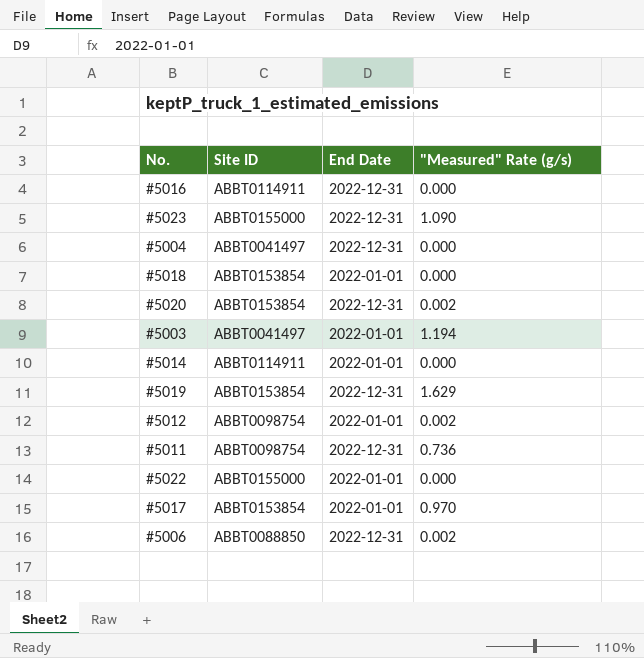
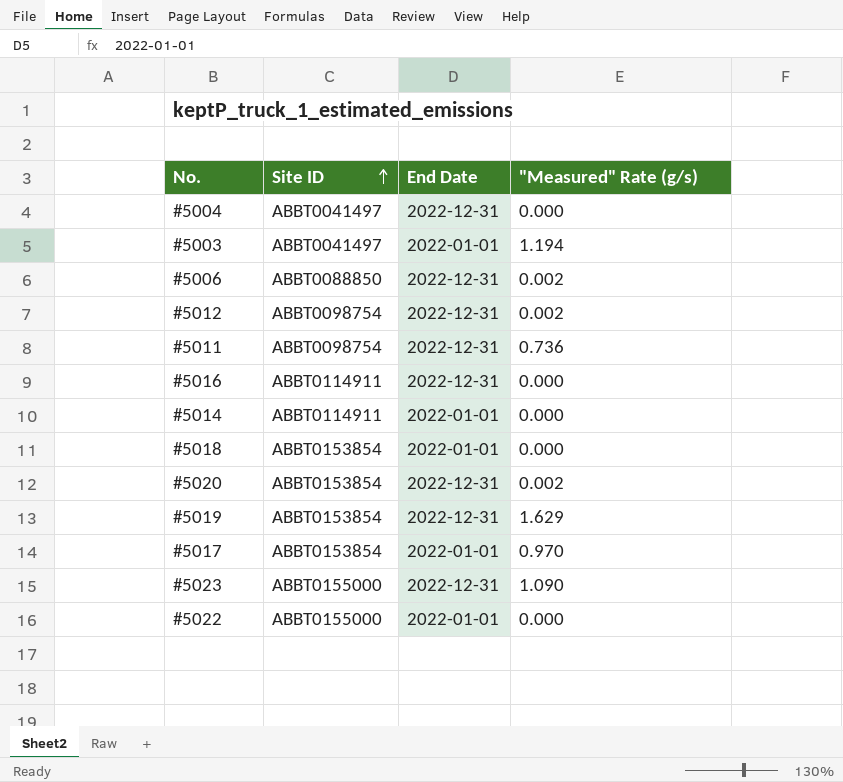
row order: none -> Site ID ascending
#5012 | End Date: 2022-01-01 -> 2022-12-31

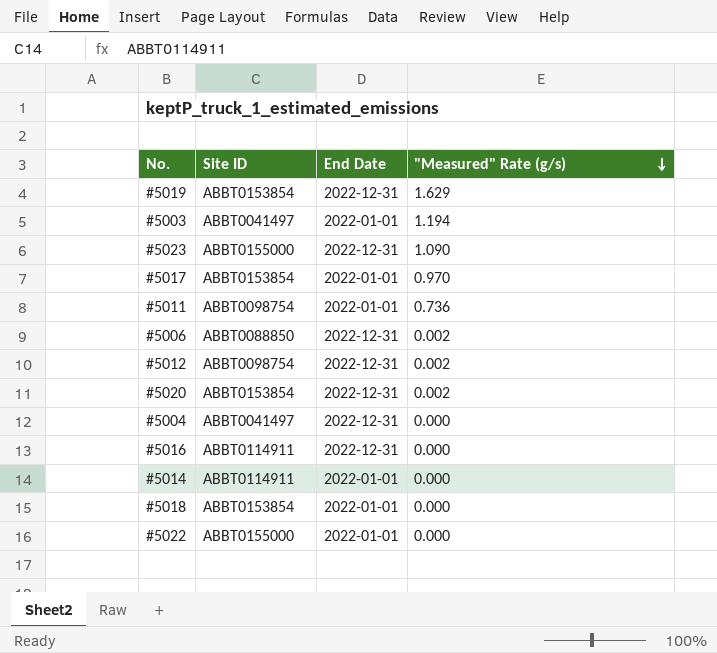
row order: Site ID ascending -> "Measured" Rate (g/s) descending
#5011 | End Date: 2022-12-31 -> 2022-01-01

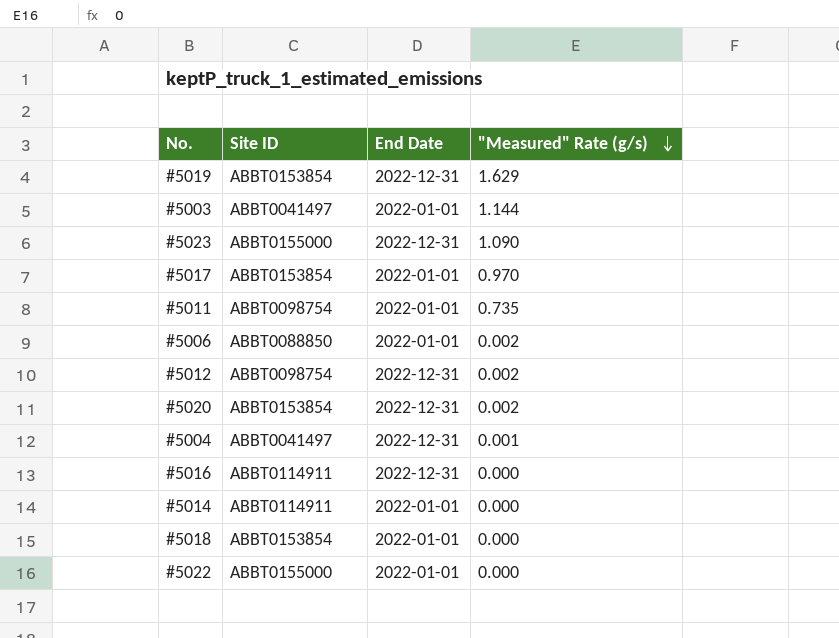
#5003 | "Measured" Rate (g/s): 1.194 -> 1.144
#5011 | "Measured" Rate (g/s): 0.736 -> 0.735
#5006 | End Date: 2022-12-31 -> 2022-01-01
#5004 | "Measured" Rate (g/s): 0.000 -> 0.001

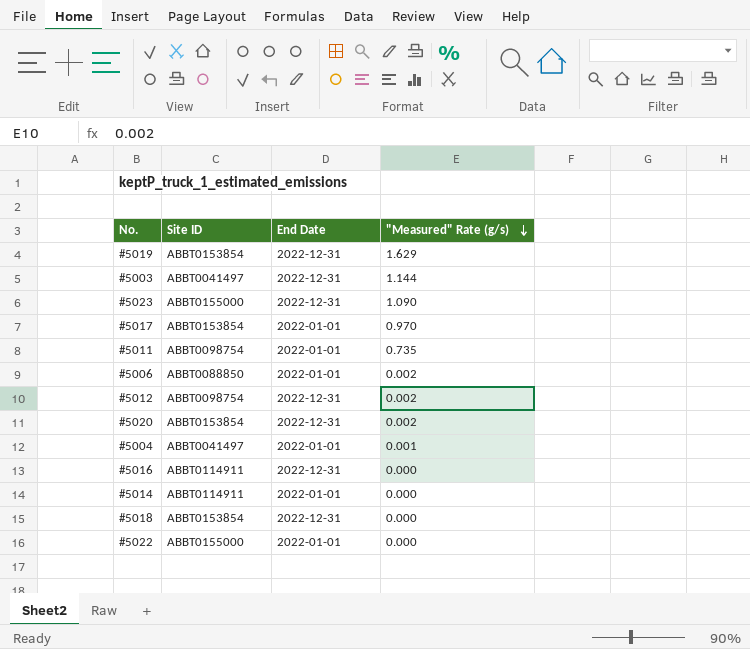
#5003 | End Date: 2022-01-01 -> 2022-12-31
#5004 | End Date: 2022-12-31 -> 2022-01-01
#5018 | End Date: 2022-01-01 -> 2022-12-31

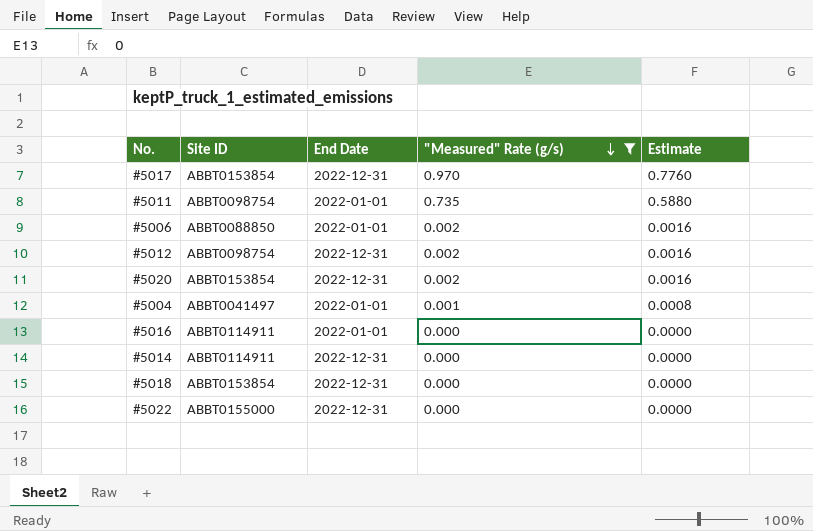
filter: none -> "Measured" Rate (g/s) <= 0.970
column Estimate | formula: none -> ["Measured" Rate (g/s)] * 0.8
#5017 | End Date: 2022-01-01 -> 2022-12-31
#5016 | End Date: 2022-12-31 -> 2022-01-01
#5014 | End Date: 2022-01-01 -> 2022-12-31
#5022 | End Date: 2022-01-01 -> 2022-12-31

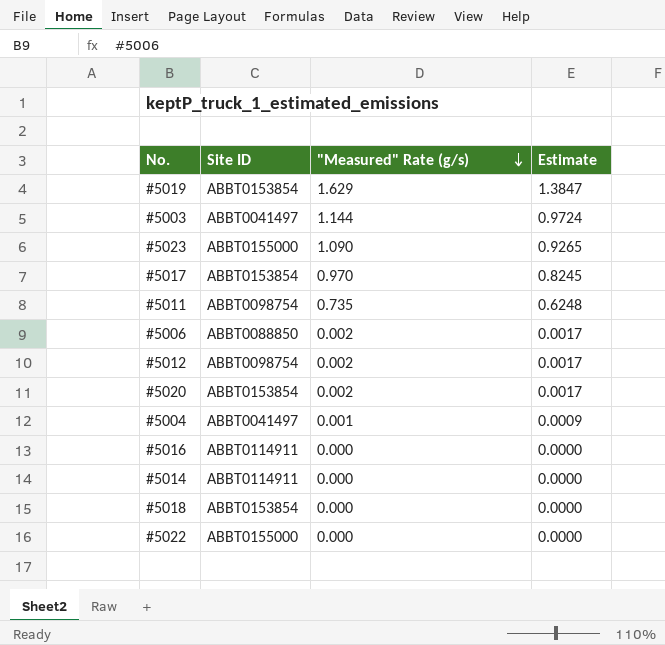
filter: "Measured" Rate (g/s) <= 0.970 -> none
column End Date | position: 3 -> none
column Estimate | formula: ["Measured" Rate (g/s)] * 0.8 -> ["Measured" Rate (g/s)] * 0.85

